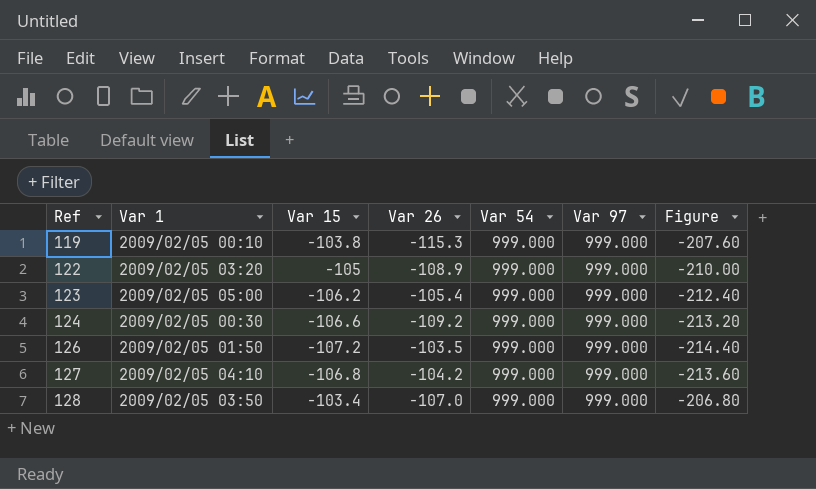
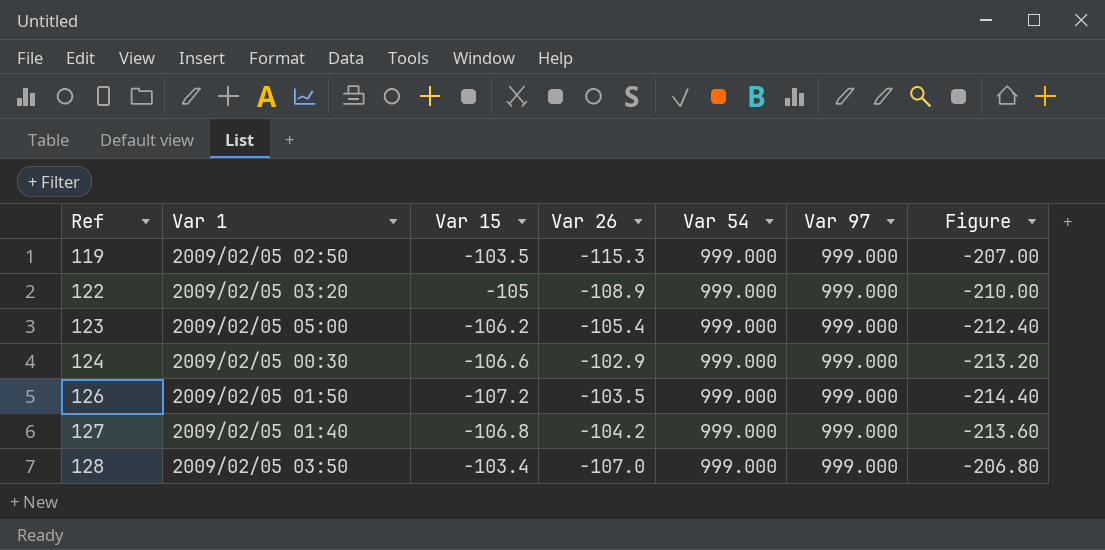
119 | Var 1: 2009/02/05 00:10 -> 2009/02/05 02:50
119 | Var 15: -103.8 -> -103.5
119 | Figure: -207.60 -> -207.00
124 | Var 26: -109.2 -> -102.9
127 | Var 1: 2009/02/05 04:10 -> 2009/02/05 01:40

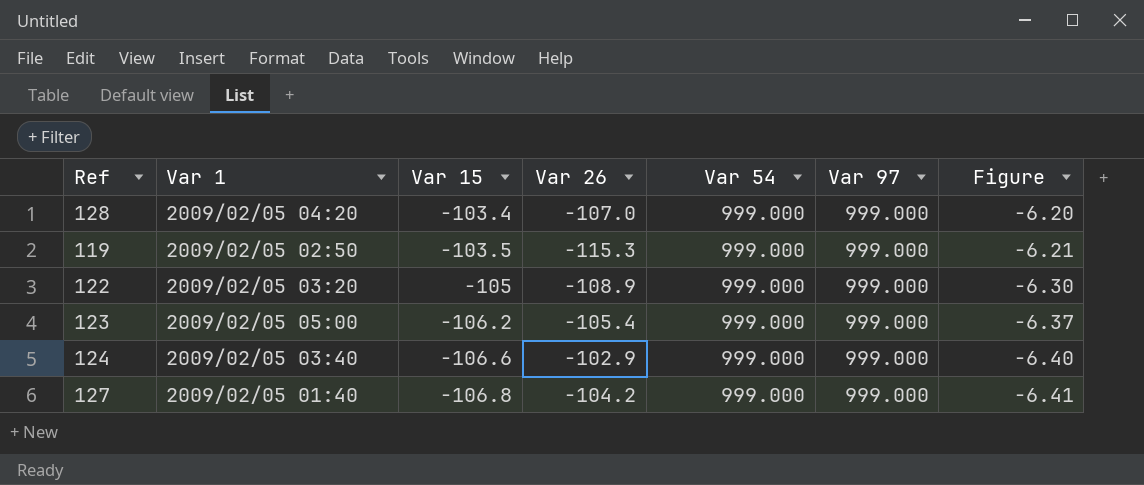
row order: Ref ascending -> Var 15 descending
column Figure | formula: [Var 15] * 2 -> [Var 15] * 0.06
row 126: 2009/02/05 01:50 | -107.2 | -103.5 | 999.000 | 999.000 | -214.40 -> none
128 | Var 1: 2009/02/05 03:50 -> 2009/02/05 04:20
124 | Var 1: 2009/02/05 00:30 -> 2009/02/05 03:40

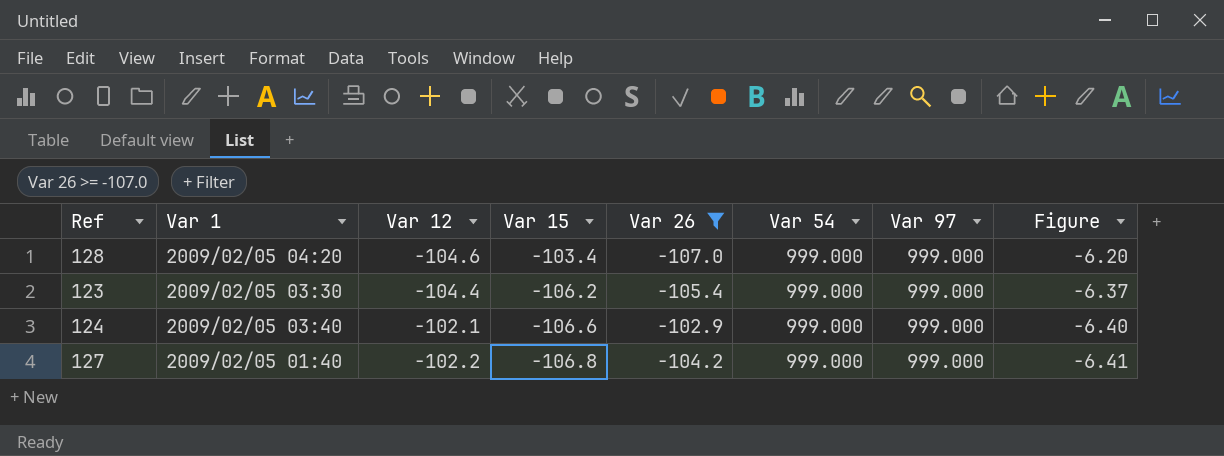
filter: none -> Var 26 >= -107.0
column Var 12 | position: none -> 3
123 | Var 1: 2009/02/05 05:00 -> 2009/02/05 03:30

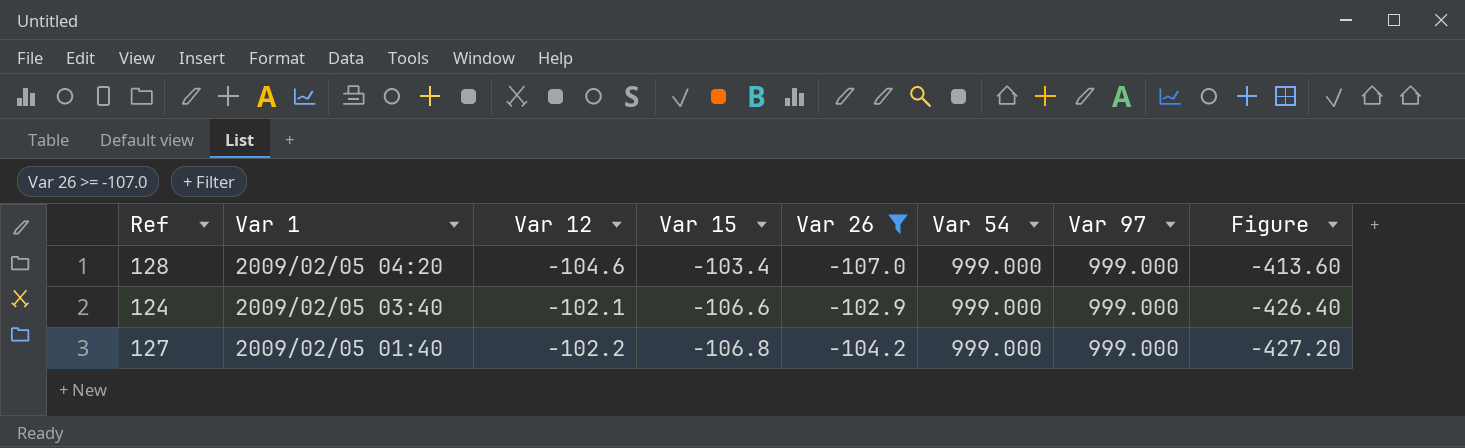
column Figure | formula: [Var 15] * 0.06 -> [Var 15] * 4
row 123: 2009/02/05 03:30 | -104.4 | -106.2 | -105.4 | 999.000 | 999.000 | -6.37 -> none

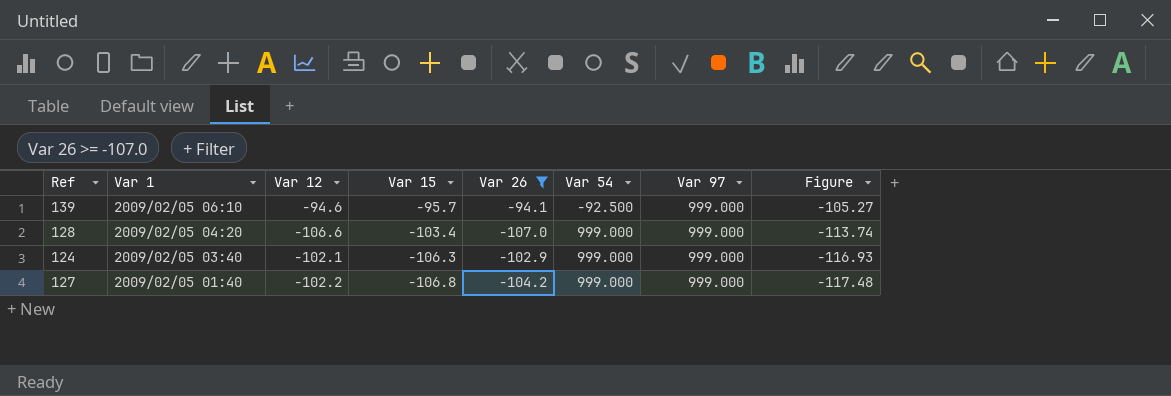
column Figure | formula: [Var 15] * 4 -> [Var 15] * 1.1
row 139: none -> 2009/02/05 06:10 | -94.6 | -95.7 | -94.1 | -92.500 | 999.000 | -105.27
128 | Var 12: -104.6 -> -106.6
124 | Var 15: -106.6 -> -106.3

